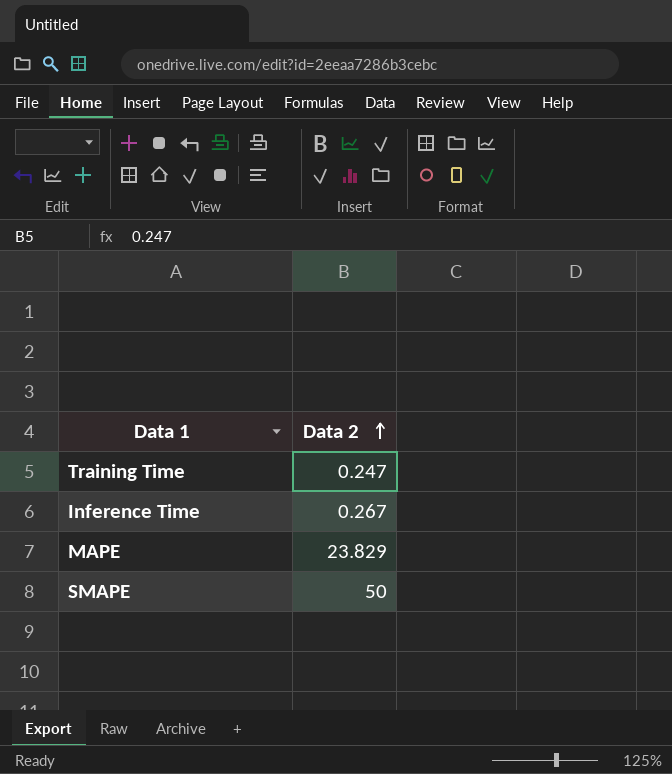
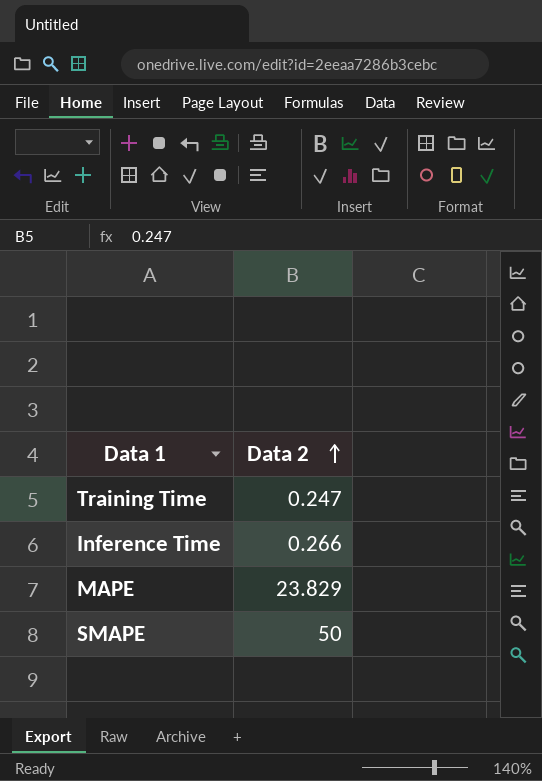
Inference Time | Data 2: 0.267 -> 0.266

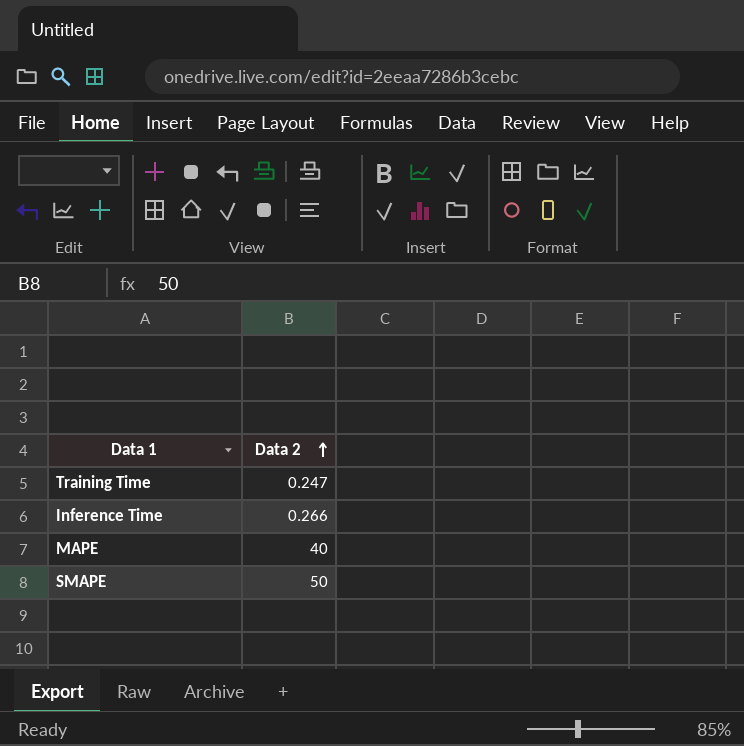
MAPE | Data 2: 23.829 -> 40

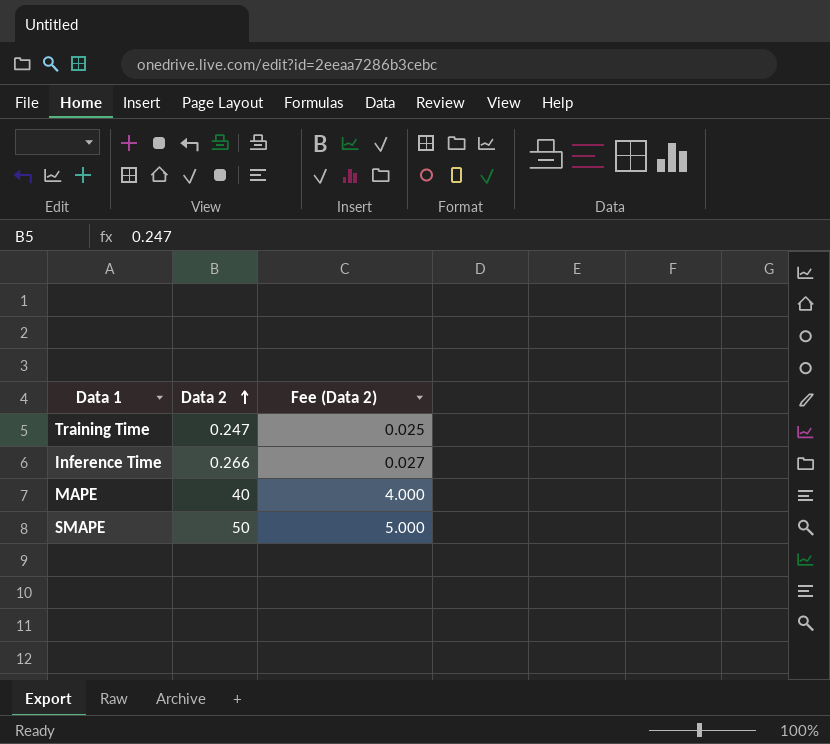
column Fee (Data 2) | formula: none -> [Data 2] * 0.1

